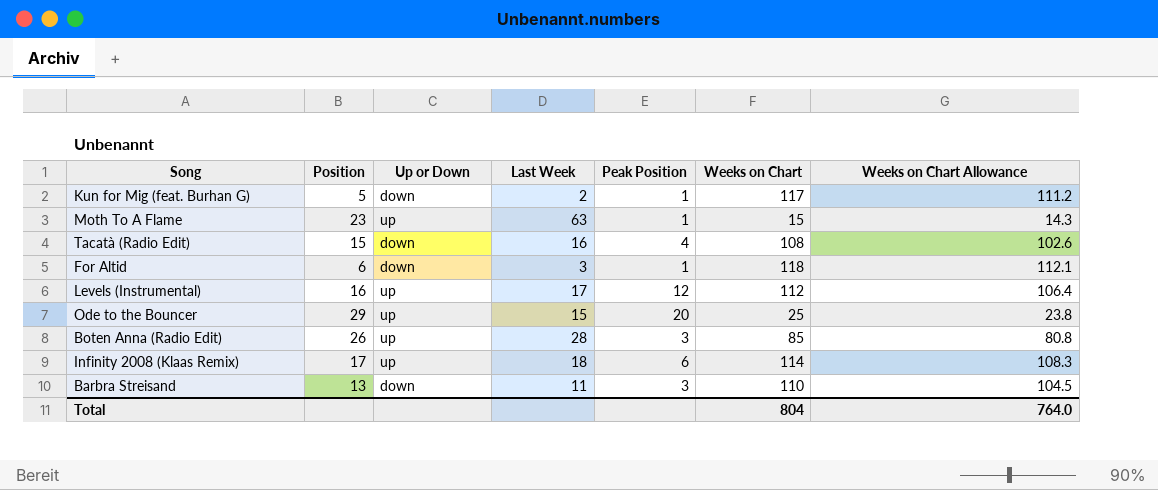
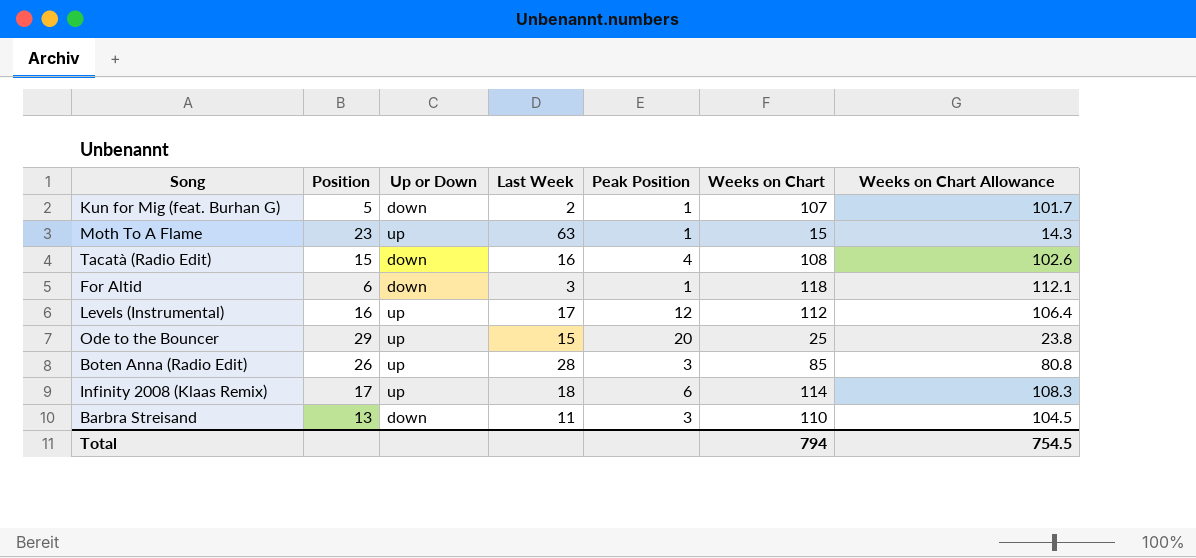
Kun for Mig (feat. Burhan G) | Weeks on Chart: 117 -> 107
Kun for Mig (feat. Burhan G) | Weeks on Chart Allowance: 111.2 -> 101.7
Total | Weeks on Chart: 804 -> 794
Total | Weeks on Chart Allowance: 764.0 -> 754.5

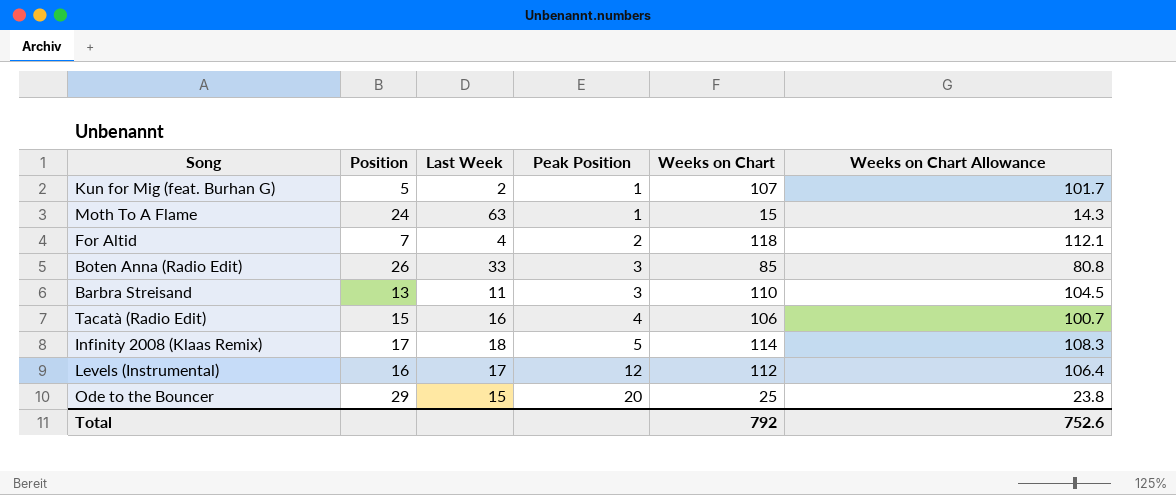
row order: none -> Peak Position ascending
column Up or Down | position: 3 -> none
Moth To A Flame | Position: 23 -> 24
For Altid | Position: 6 -> 7
For Altid | Last Week: 3 -> 4
For Altid | Peak Position: 1 -> 2
Boten Anna (Radio Edit) | Last Week: 28 -> 33
Tacatà (Radio Edit) | Weeks on Chart: 108 -> 106
Tacatà (Radio Edit) | Weeks on Chart Allowance: 102.6 -> 100.7
Infinity 2008 (Klaas Remix) | Peak Position: 6 -> 5
Total | Weeks on Chart: 794 -> 792
Total | Weeks on Chart Allowance: 754.5 -> 752.6

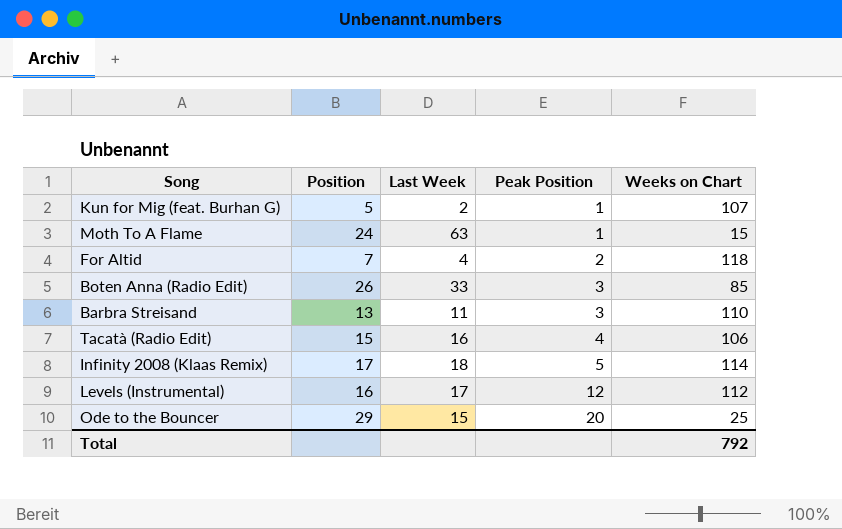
column Weeks on Chart Allowance | formula: [Weeks on Chart] * 0.95 -> none

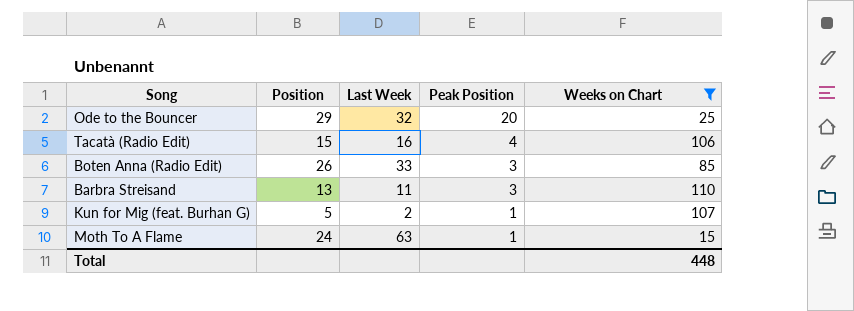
filter: none -> Weeks on Chart <= 110
row order: Peak Position ascending -> Peak Position descending
Ode to the Bouncer | Last Week: 15 -> 32
Total | Weeks on Chart: 792 -> 448

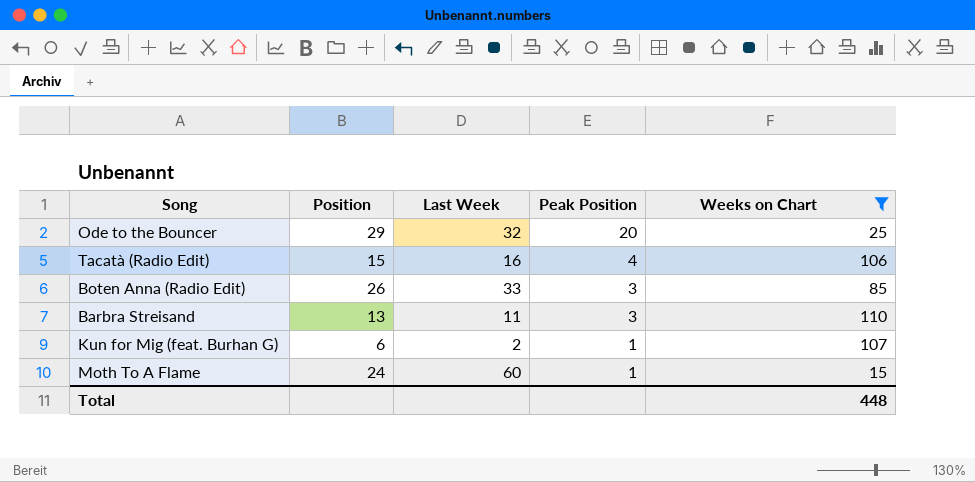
Kun for Mig (feat. Burhan G) | Position: 5 -> 6
Moth To A Flame | Last Week: 63 -> 60

